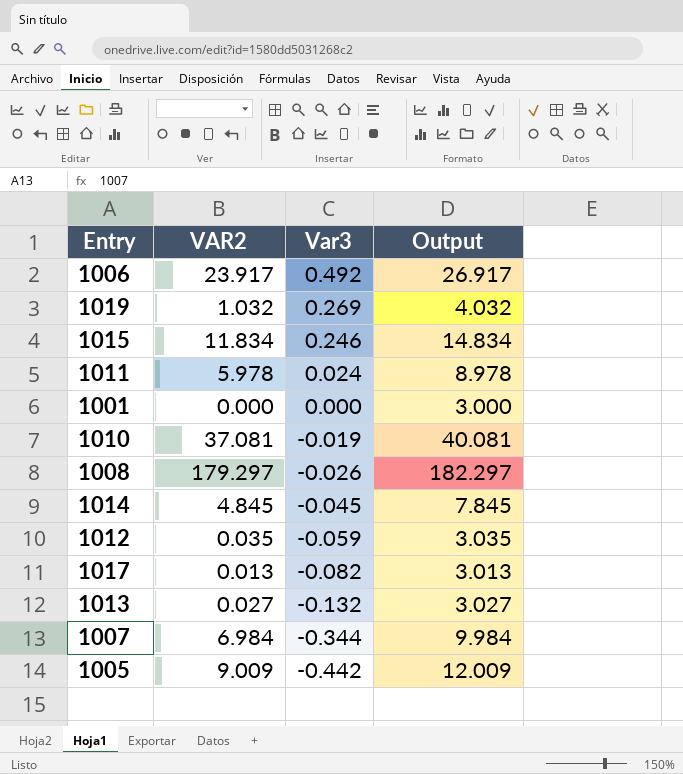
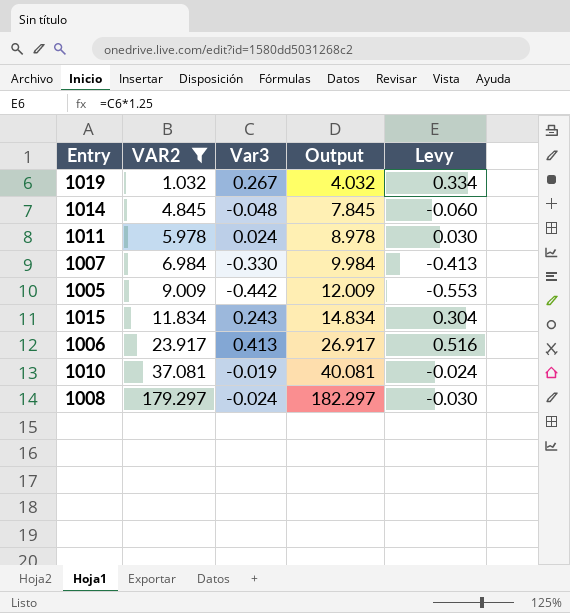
filter: none -> VAR2 >= 1.032
row order: Var3 descending -> VAR2 ascending
column Levy | formula: none -> [Var3] * 1.25
1019 | Var3: 0.269 -> 0.267
1014 | Var3: -0.045 -> -0.048
1007 | Var3: -0.344 -> -0.330
1015 | Var3: 0.246 -> 0.243
1006 | Var3: 0.492 -> 0.413
1008 | Var3: -0.026 -> -0.024

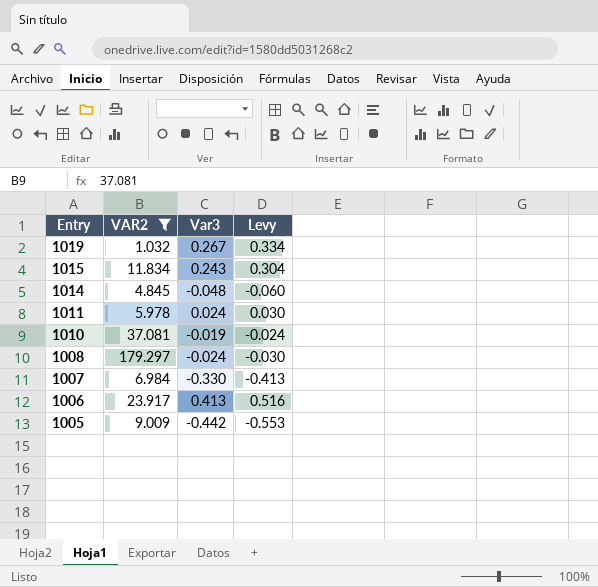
row order: VAR2 ascending -> Entry descending
column Output | formula: [VAR2] + 3 -> none

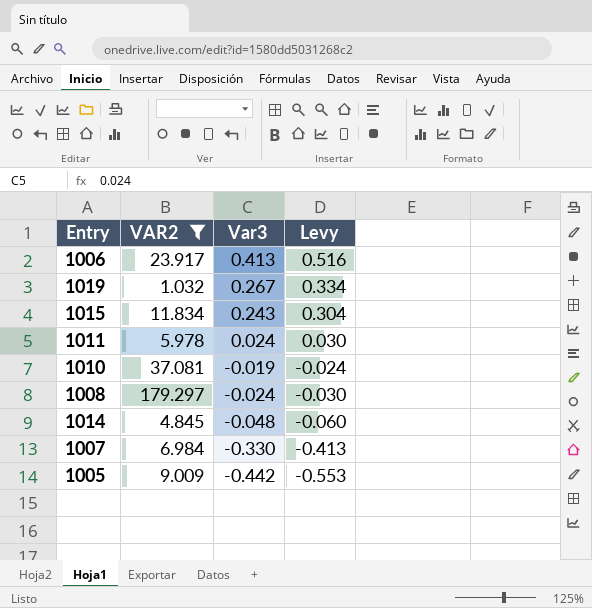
row order: Entry descending -> Var3 descending

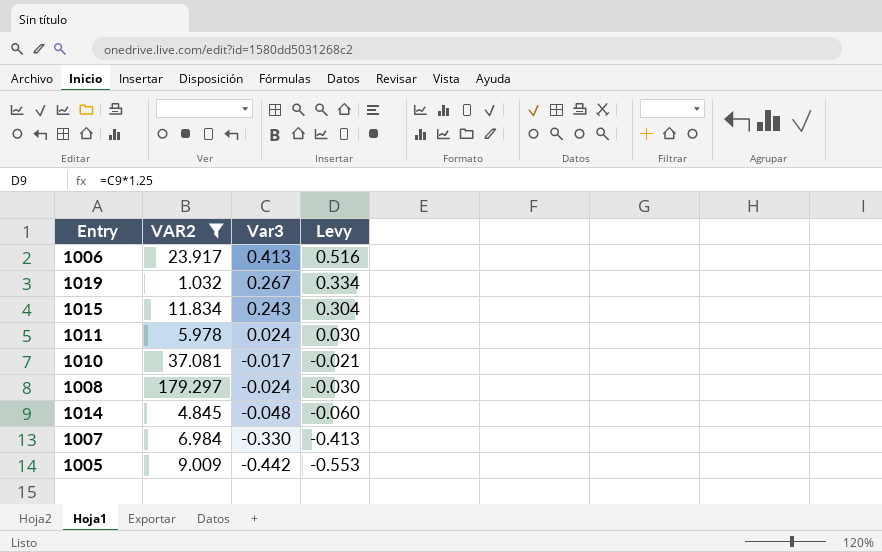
1010 | Var3: -0.019 -> -0.017
1010 | Levy: -0.024 -> -0.021

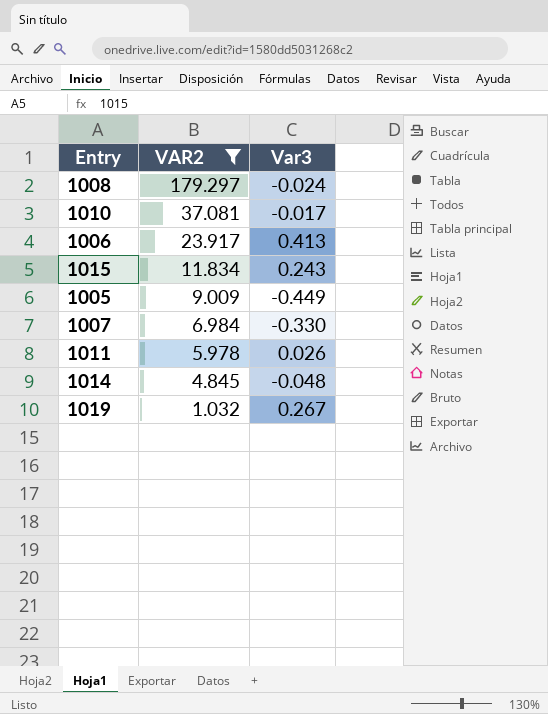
row order: Var3 descending -> VAR2 descending
column Levy | formula: [Var3] * 1.25 -> none
1005 | Var3: -0.442 -> -0.449
1011 | Var3: 0.024 -> 0.026

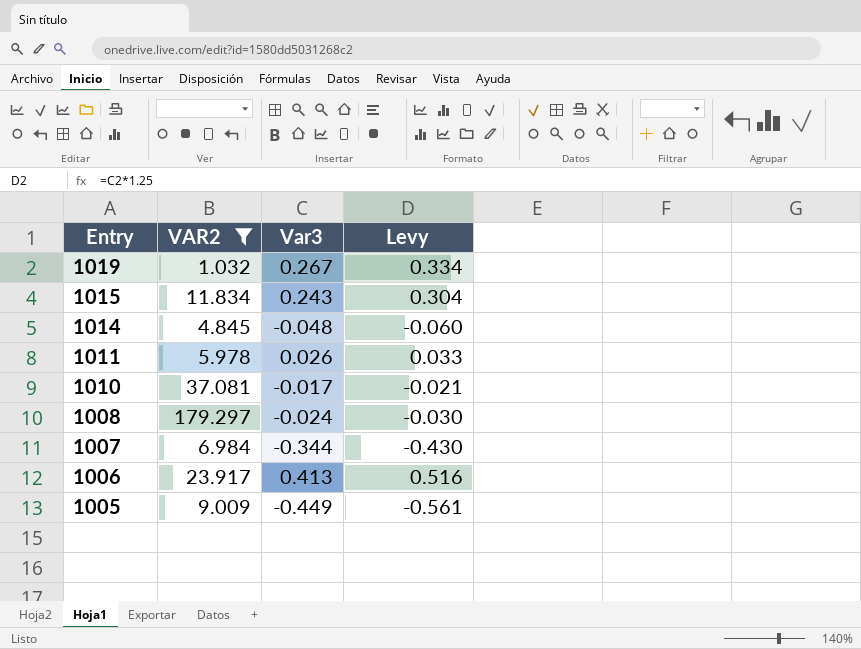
row order: VAR2 descending -> Entry descending
column Levy | formula: none -> [Var3] * 1.25
1007 | Var3: -0.330 -> -0.344

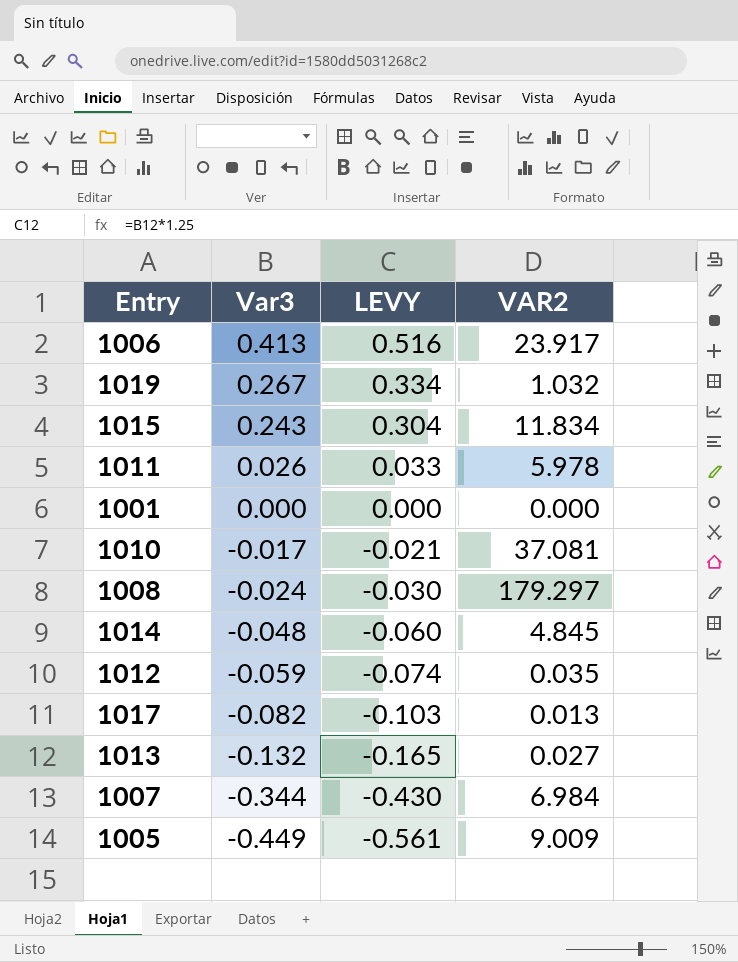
filter: VAR2 >= 1.032 -> none
row order: Entry descending -> Var3 descending
column name: Levy -> LEVY
column VAR2 | position: 2 -> 4

